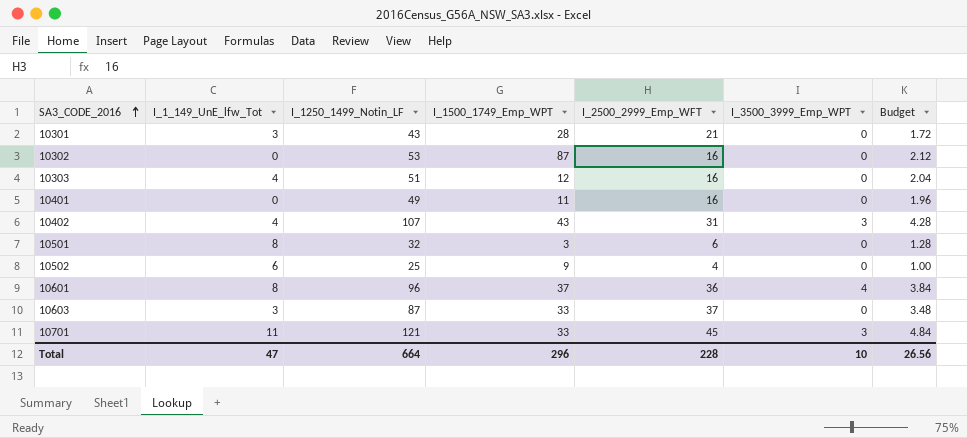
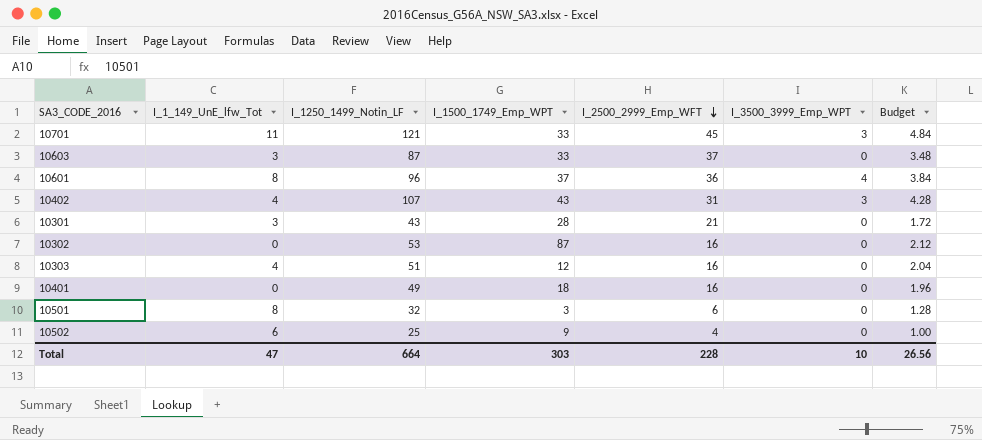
row order: SA3_CODE_2016 ascending -> I_2500_2999_Emp_WFT descending
10401 | I_1500_1749_Emp_WPT: 11 -> 18
Total | I_1500_1749_Emp_WPT: 296 -> 303

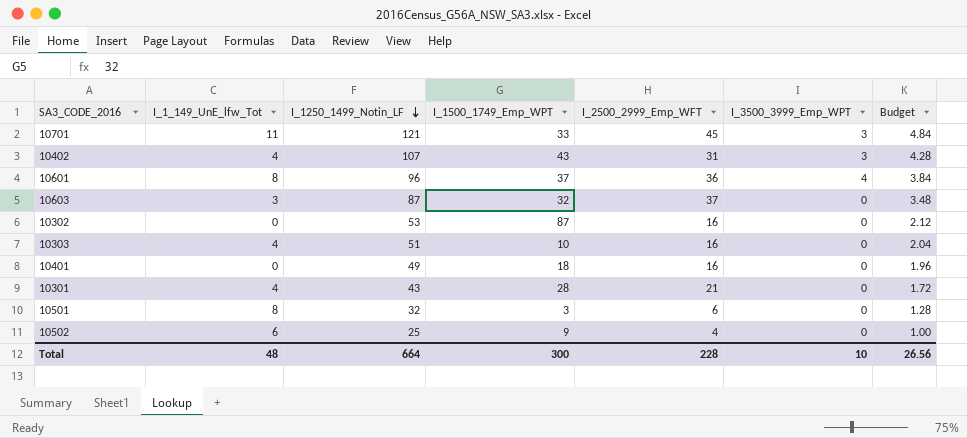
row order: I_2500_2999_Emp_WFT descending -> I_1250_1499_Notin_LF descending
10603 | I_1500_1749_Emp_WPT: 33 -> 32
10303 | I_1500_1749_Emp_WPT: 12 -> 10
10301 | I_1_149_UnE_lfw_Tot: 3 -> 4
Total | I_1_149_UnE_lfw_Tot: 47 -> 48
Total | I_1500_1749_Emp_WPT: 303 -> 300

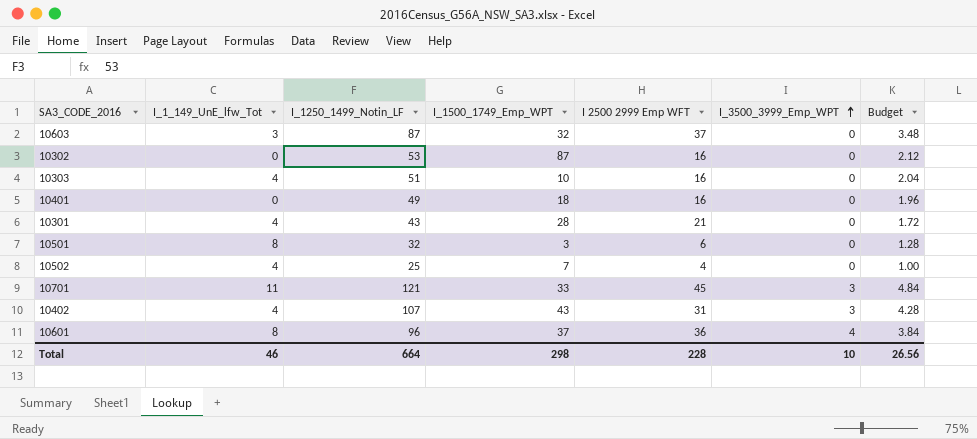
row order: I_1250_1499_Notin_LF descending -> I_3500_3999_Emp_WPT ascending
column name: I_2500_2999_Emp_WFT -> I 2500 2999 Emp WFT
10502 | I_1_149_UnE_lfw_Tot: 6 -> 4
10502 | I_1500_1749_Emp_WPT: 9 -> 7
Total | I_1_149_UnE_lfw_Tot: 48 -> 46
Total | I_1500_1749_Emp_WPT: 300 -> 298

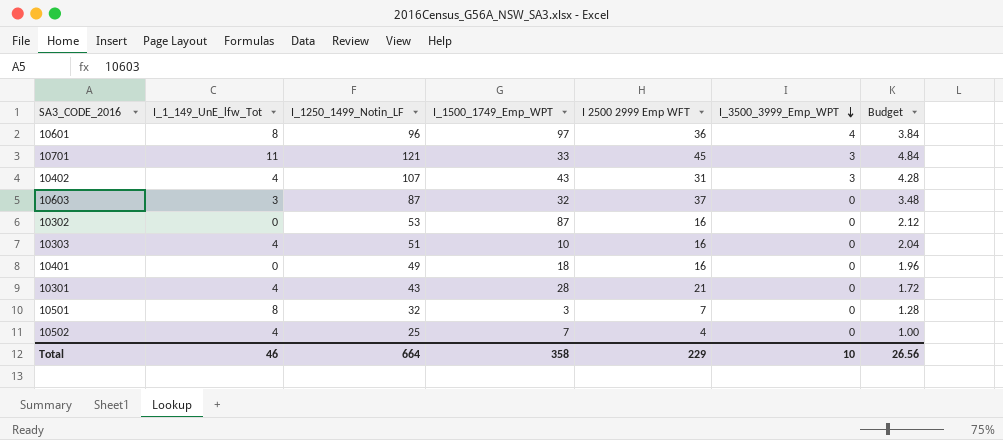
row order: I_3500_3999_Emp_WPT ascending -> I_3500_3999_Emp_WPT descending
10601 | I_1500_1749_Emp_WPT: 37 -> 97
10501 | I 2500 2999 Emp WFT: 6 -> 7
Total | I_1500_1749_Emp_WPT: 298 -> 358
Total | I 2500 2999 Emp WFT: 228 -> 229

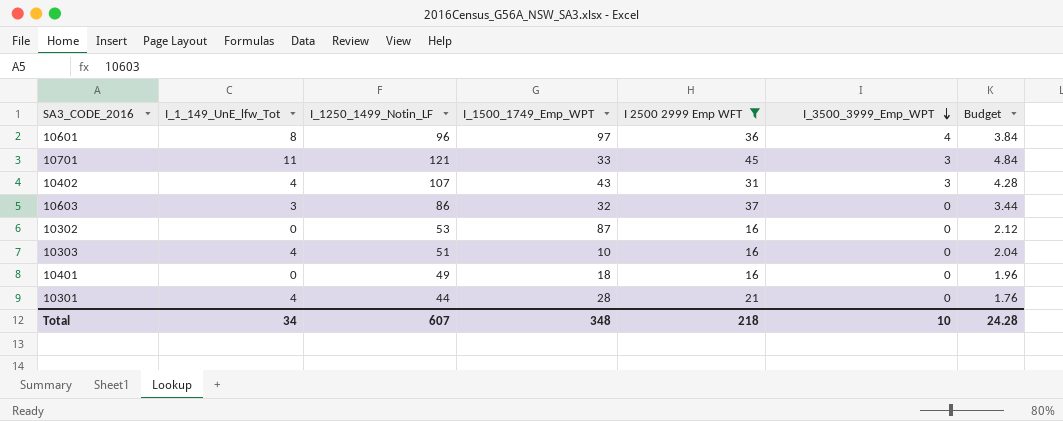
filter: none -> I 2500 2999 Emp WFT >= 16
10603 | I_1250_1499_Notin_LF: 87 -> 86
10603 | Budget: 3.48 -> 3.44
10301 | I_1250_1499_Notin_LF: 43 -> 44
10301 | Budget: 1.72 -> 1.76
Total | I_1_149_UnE_lfw_Tot: 46 -> 34
Total | I_1250_1499_Notin_LF: 664 -> 607
Total | I_1500_1749_Emp_WPT: 358 -> 348
Total | I 2500 2999 Emp WFT: 229 -> 218
Total | Budget: 26.56 -> 24.28

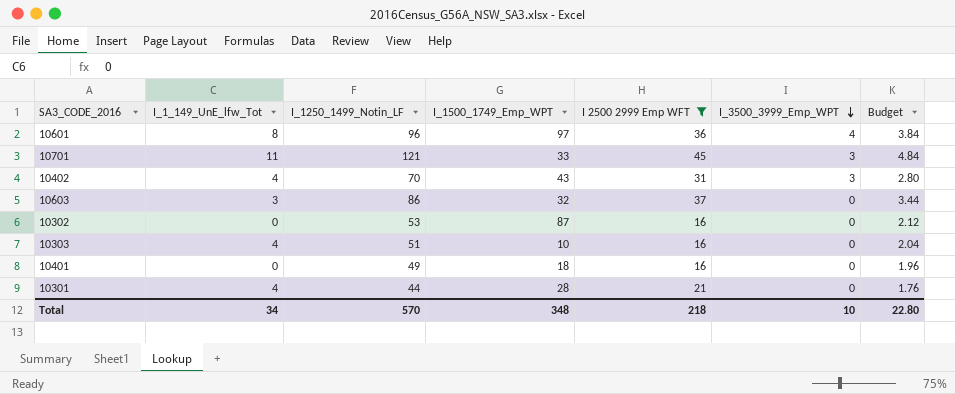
10402 | I_1250_1499_Notin_LF: 107 -> 70
10402 | Budget: 4.28 -> 2.80
Total | I_1250_1499_Notin_LF: 607 -> 570
Total | Budget: 24.28 -> 22.80

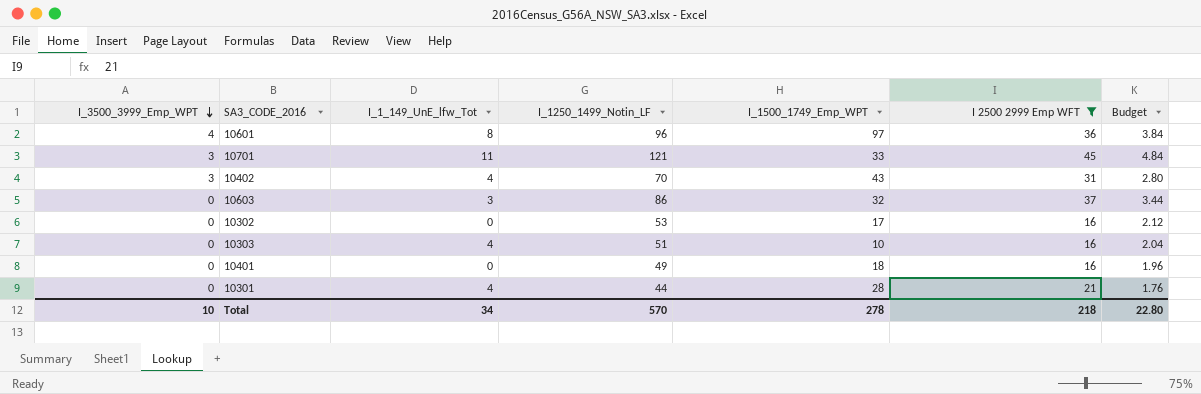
column I_3500_3999_Emp_WPT | position: 6 -> 1
10302 | I_1500_1749_Emp_WPT: 87 -> 17
Total | I_1500_1749_Emp_WPT: 348 -> 278

